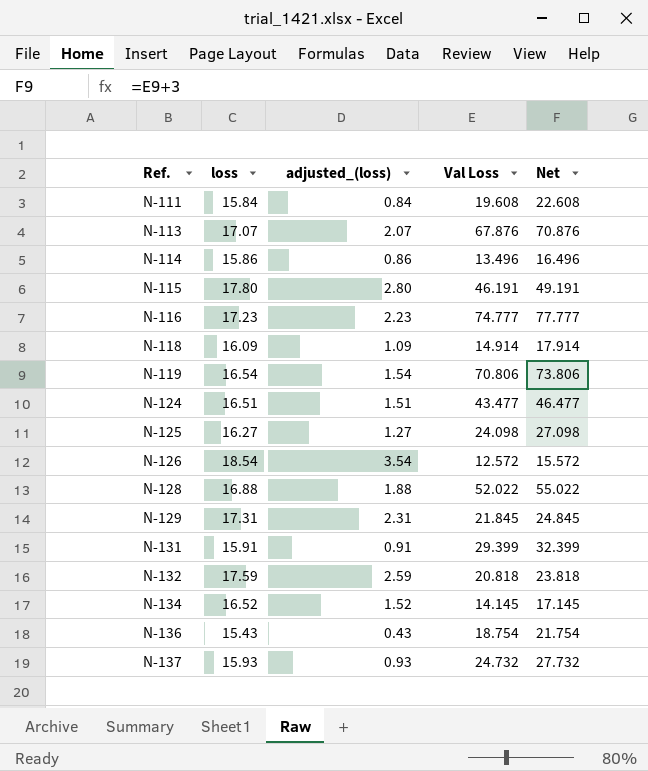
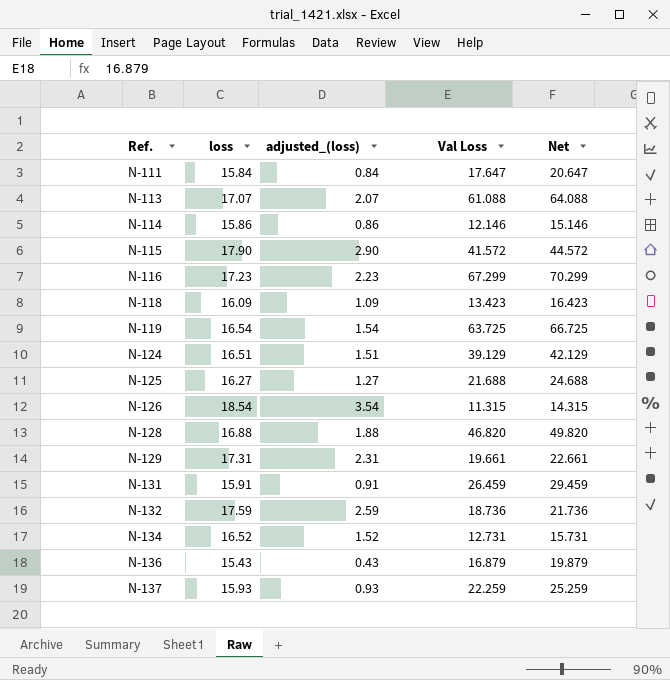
N-111 | Val Loss: 19.608 -> 17.647
N-111 | Net: 22.608 -> 20.647
N-113 | Val Loss: 67.876 -> 61.088
N-113 | Net: 70.876 -> 64.088
N-114 | Val Loss: 13.496 -> 12.146
N-114 | Net: 16.496 -> 15.146
N-115 | loss: 17.80 -> 17.90
N-115 | adjusted_(loss): 2.80 -> 2.90
N-115 | Val Loss: 46.191 -> 41.572
N-115 | Net: 49.191 -> 44.572
N-116 | Val Loss: 74.777 -> 67.299
N-116 | Net: 77.777 -> 70.299
N-118 | Val Loss: 14.914 -> 13.423
N-118 | Net: 17.914 -> 16.423
N-119 | Val Loss: 70.806 -> 63.725
N-119 | Net: 73.806 -> 66.725
N-124 | Val Loss: 43.477 -> 39.129
N-124 | Net: 46.477 -> 42.129
N-125 | Val Loss: 24.098 -> 21.688
N-125 | Net: 27.098 -> 24.688
N-126 | Val Loss: 12.572 -> 11.315
N-126 | Net: 15.572 -> 14.315
N-128 | Val Loss: 52.022 -> 46.820
N-128 | Net: 55.022 -> 49.820
N-129 | Val Loss: 21.845 -> 19.661
N-129 | Net: 24.845 -> 22.661
N-131 | Val Loss: 29.399 -> 26.459
N-131 | Net: 32.399 -> 29.459
N-132 | Val Loss: 20.818 -> 18.736
N-132 | Net: 23.818 -> 21.736
N-134 | Val Loss: 14.145 -> 12.731
N-134 | Net: 17.145 -> 15.731
N-136 | Val Loss: 18.754 -> 16.879
N-136 | Net: 21.754 -> 19.879
N-137 | Val Loss: 24.732 -> 22.259
N-137 | Net: 27.732 -> 25.259

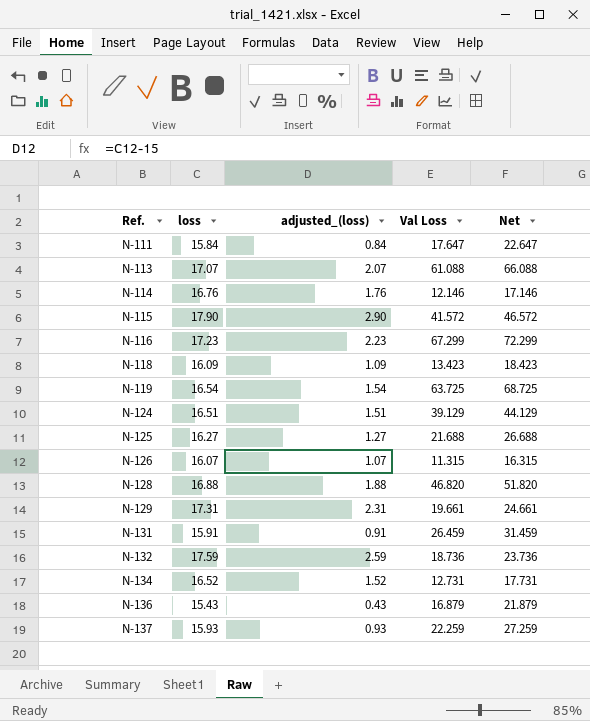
column Net | formula: [Val Loss] + 3 -> [Val Loss] + 5
N-114 | loss: 15.86 -> 16.76
N-114 | adjusted_(loss): 0.86 -> 1.76
N-126 | loss: 18.54 -> 16.07
N-126 | adjusted_(loss): 3.54 -> 1.07

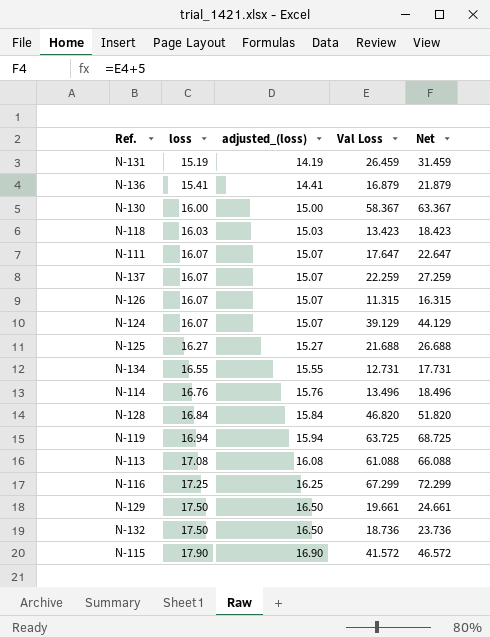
row order: Ref. ascending -> loss ascending
column adjusted_(loss) | formula: [loss] - 15 -> [loss] - 1
N-131 | loss: 15.91 -> 15.19
N-136 | loss: 15.43 -> 15.41
row N-130: none -> 16.00 | 15.00 | 58.367 | 63.367
N-118 | loss: 16.09 -> 16.03
N-111 | loss: 15.84 -> 16.07
N-137 | loss: 15.93 -> 16.07
N-124 | loss: 16.51 -> 16.07
N-134 | loss: 16.52 -> 16.55
N-114 | Val Loss: 12.146 -> 13.496
N-114 | Net: 17.146 -> 18.496
N-128 | loss: 16.88 -> 16.84
N-119 | loss: 16.54 -> 16.94
N-113 | loss: 17.07 -> 17.08
N-116 | loss: 17.23 -> 17.25
N-129 | loss: 17.31 -> 17.50
N-132 | loss: 17.59 -> 17.50

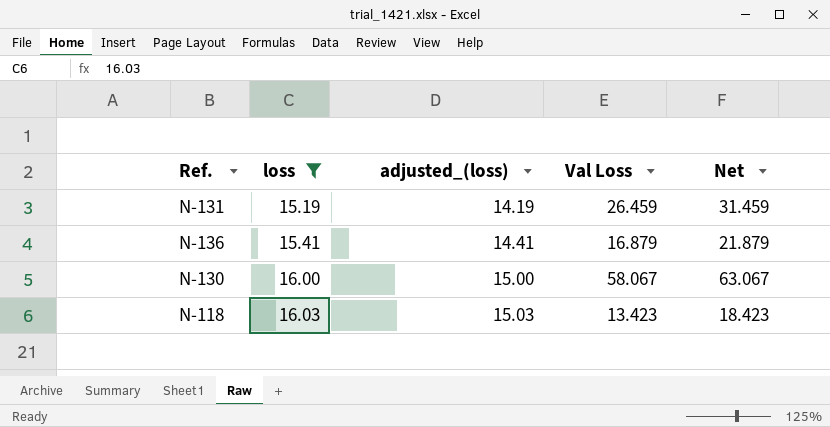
filter: none -> loss <= 16.03
N-130 | Val Loss: 58.367 -> 58.067
N-130 | Net: 63.367 -> 63.067

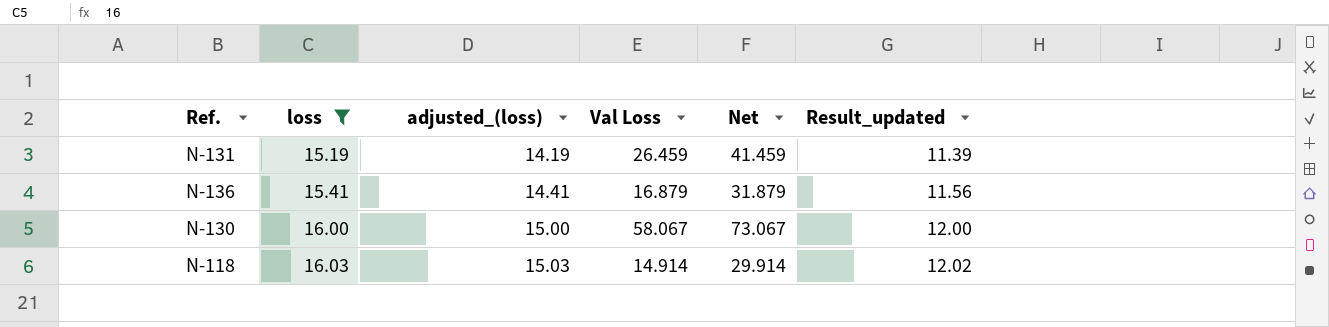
column Net | formula: [Val Loss] + 5 -> [Val Loss] + 15
column Result_updated | formula: none -> [loss] * 0.75
N-118 | Val Loss: 13.423 -> 14.914

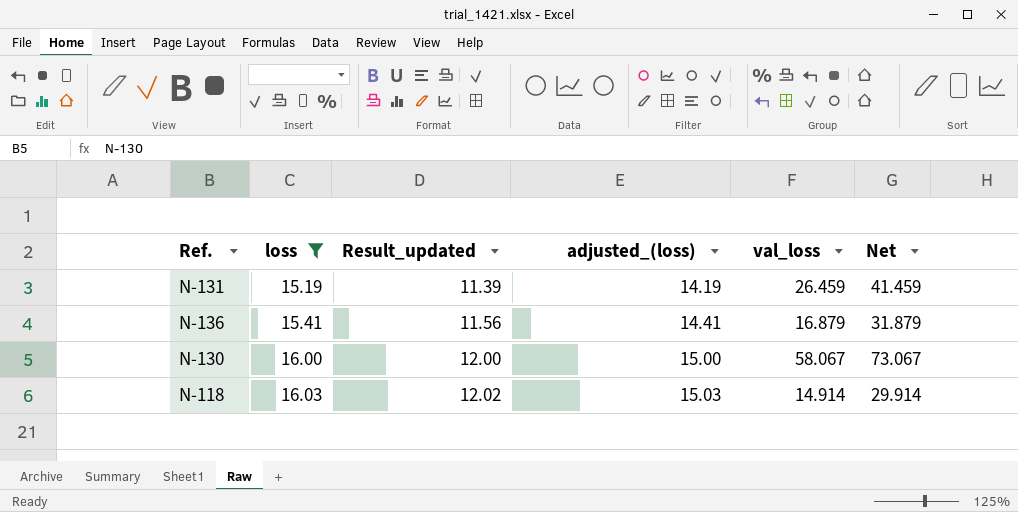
column Result_updated | position: 6 -> 3
column name: Val Loss -> val_loss

